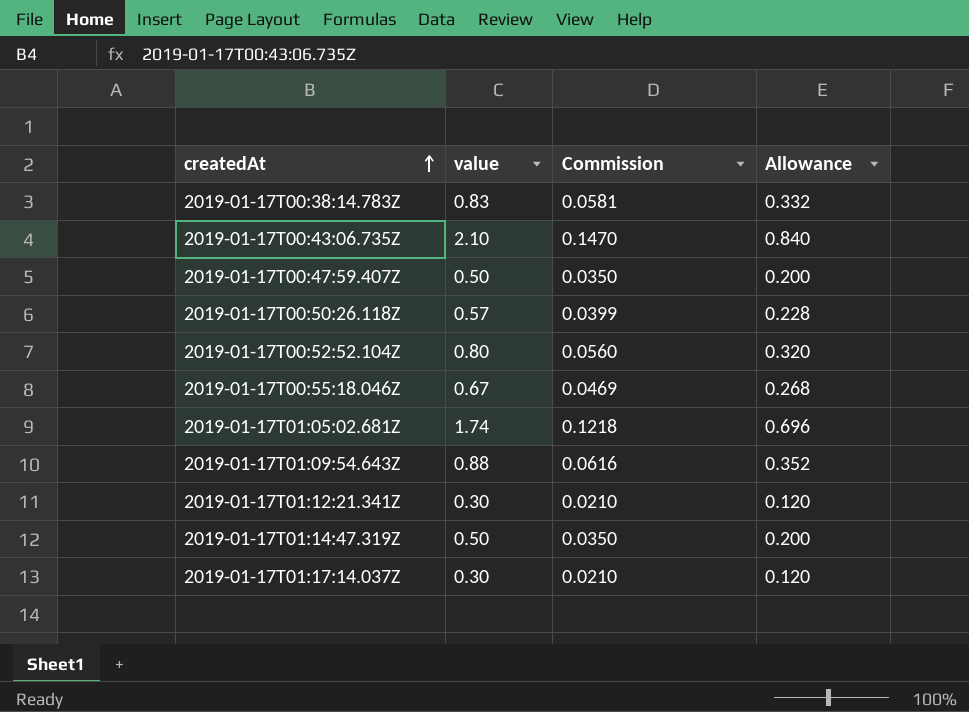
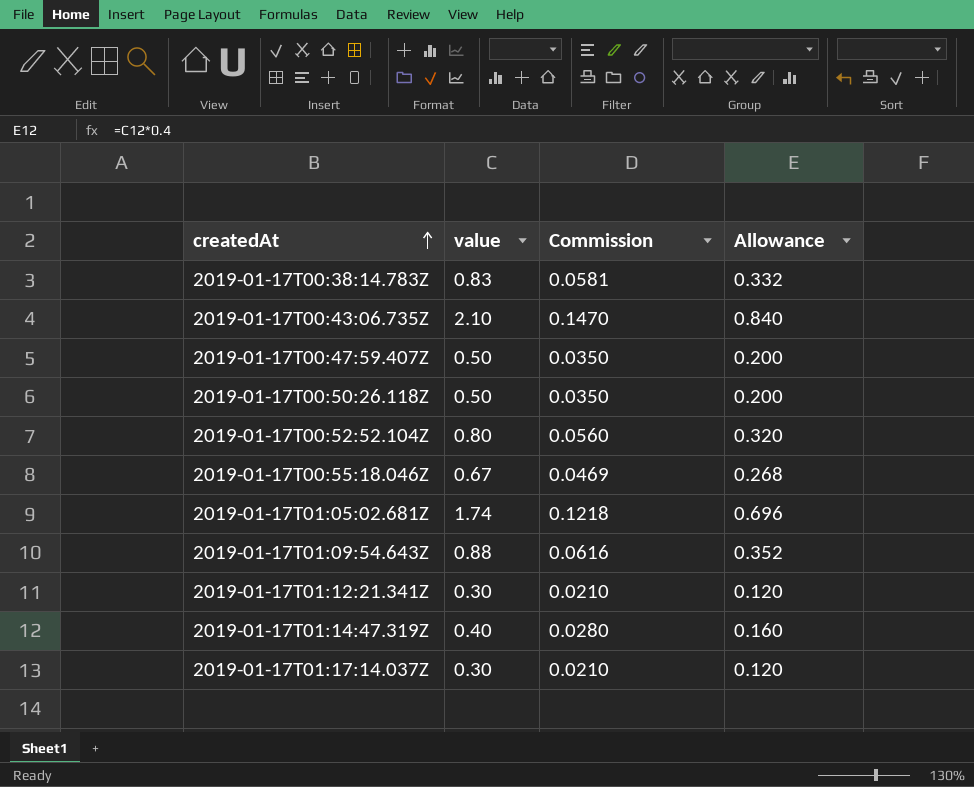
2019-01-17T00:50:26.118Z | value: 0.57 -> 0.50
2019-01-17T00:50:26.118Z | Commission: 0.0399 -> 0.0350
2019-01-17T00:50:26.118Z | Allowance: 0.228 -> 0.200
2019-01-17T01:14:47.319Z | value: 0.50 -> 0.40
2019-01-17T01:14:47.319Z | Commission: 0.0350 -> 0.0280
2019-01-17T01:14:47.319Z | Allowance: 0.200 -> 0.160

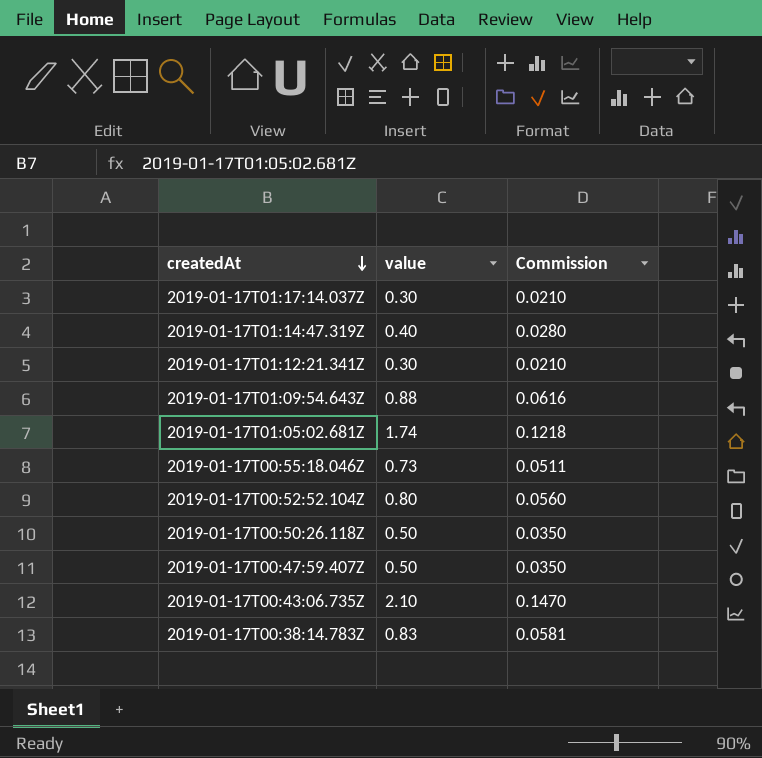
row order: createdAt ascending -> createdAt descending
column Allowance | formula: [value] * 0.4 -> none
2019-01-17T00:55:18.046Z | value: 0.67 -> 0.73
2019-01-17T00:55:18.046Z | Commission: 0.0469 -> 0.0511

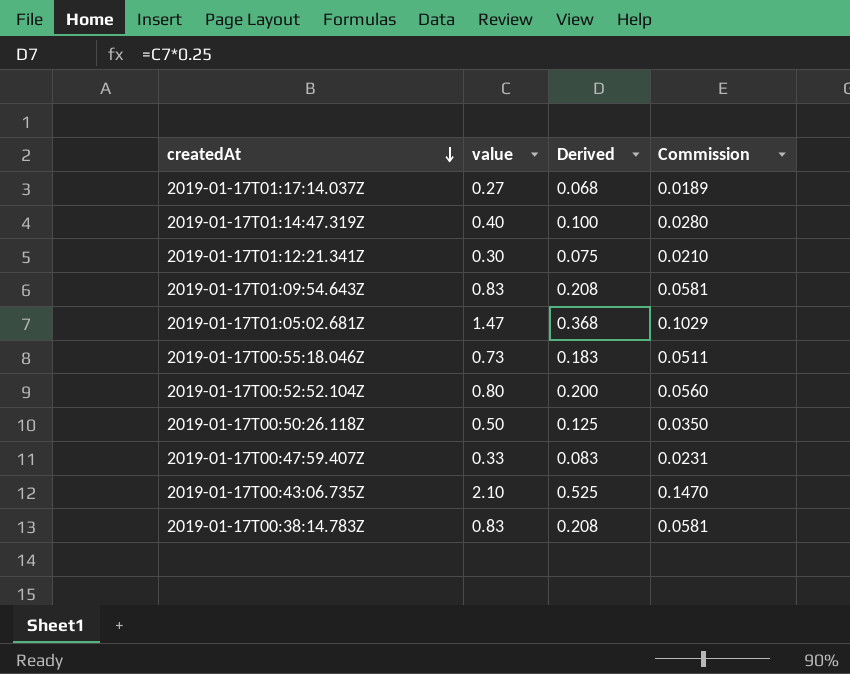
column Derived | formula: none -> [value] * 0.25
2019-01-17T01:17:14.037Z | value: 0.30 -> 0.27
2019-01-17T01:17:14.037Z | Commission: 0.0210 -> 0.0189
2019-01-17T01:09:54.643Z | value: 0.88 -> 0.83
2019-01-17T01:09:54.643Z | Commission: 0.0616 -> 0.0581
2019-01-17T01:05:02.681Z | value: 1.74 -> 1.47
2019-01-17T01:05:02.681Z | Commission: 0.1218 -> 0.1029
2019-01-17T00:47:59.407Z | value: 0.50 -> 0.33
2019-01-17T00:47:59.407Z | Commission: 0.0350 -> 0.0231

